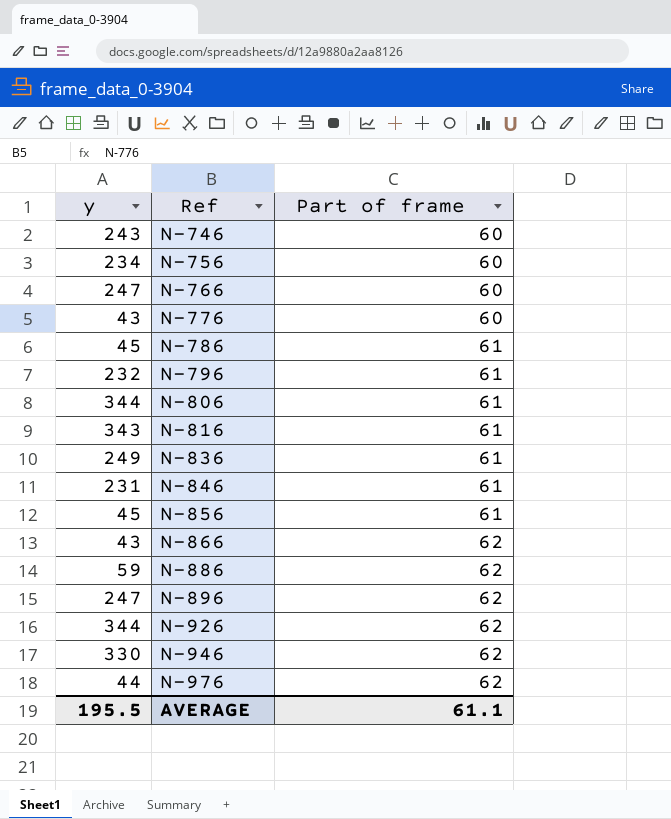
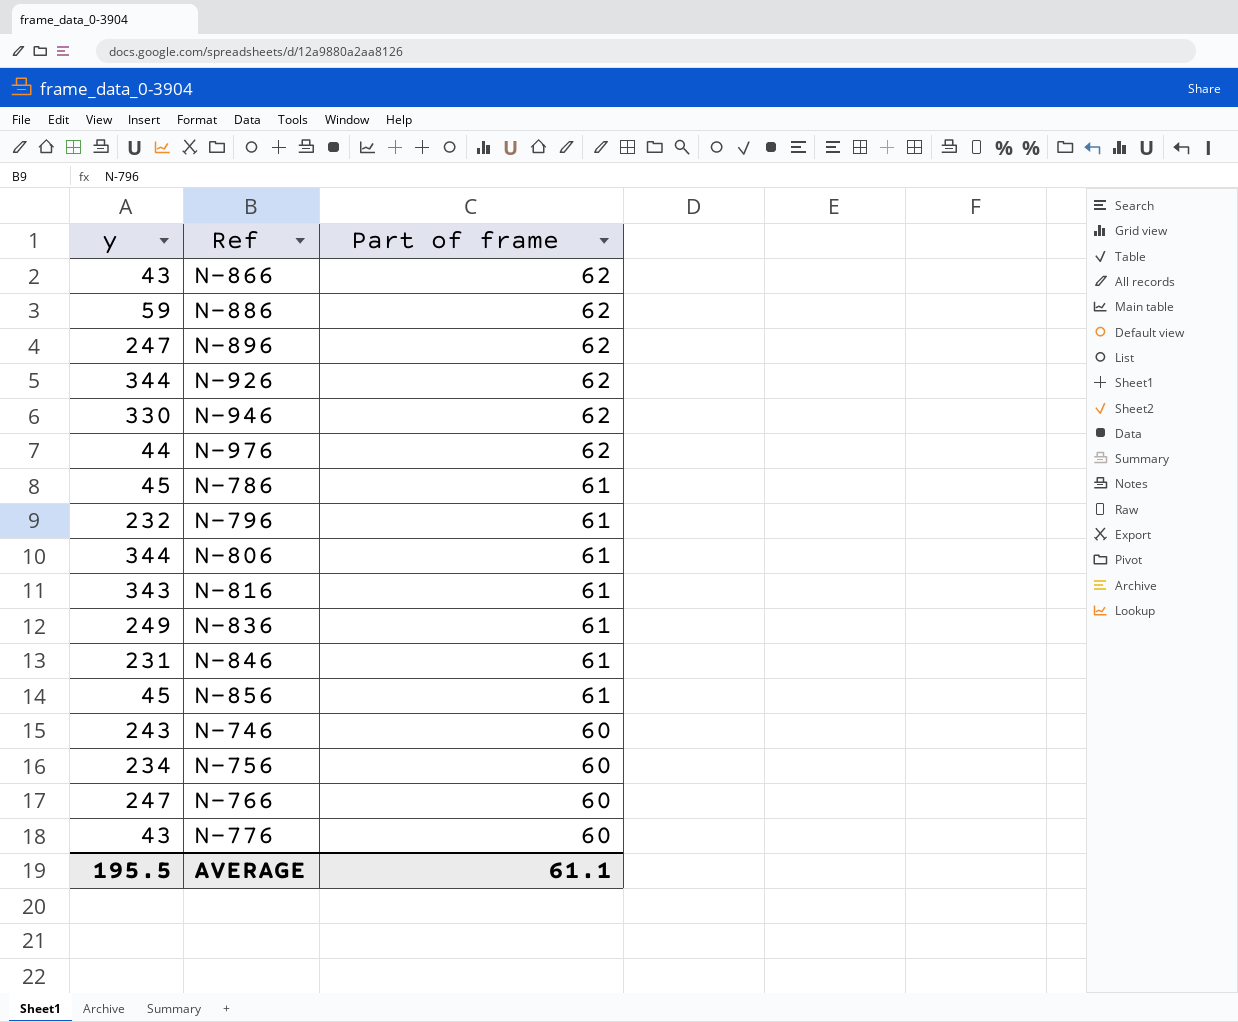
row order: Ref ascending -> Part of frame descending

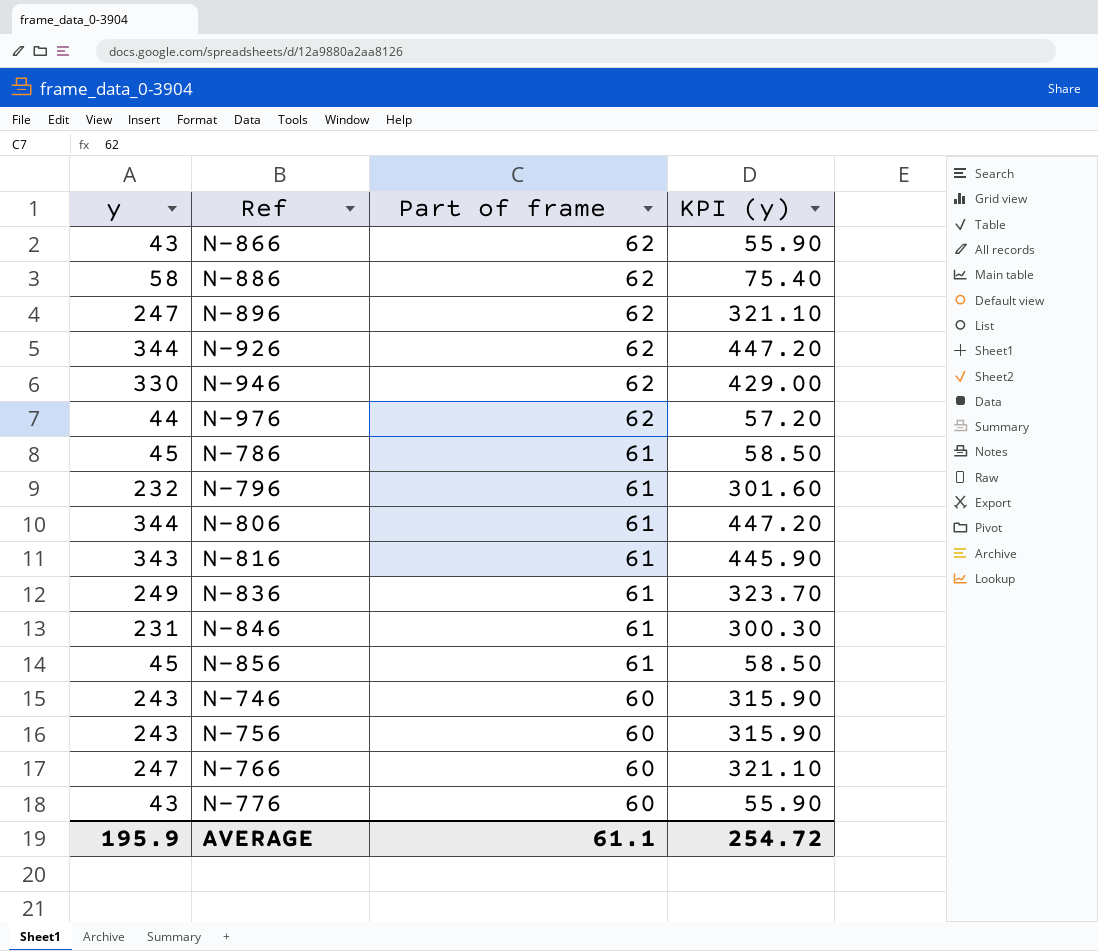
column KPI (y) | formula: none -> [y] * 1.3
N-886 | y: 59 -> 58
N-756 | y: 234 -> 243
AVERAGE | y: 195.5 -> 195.9

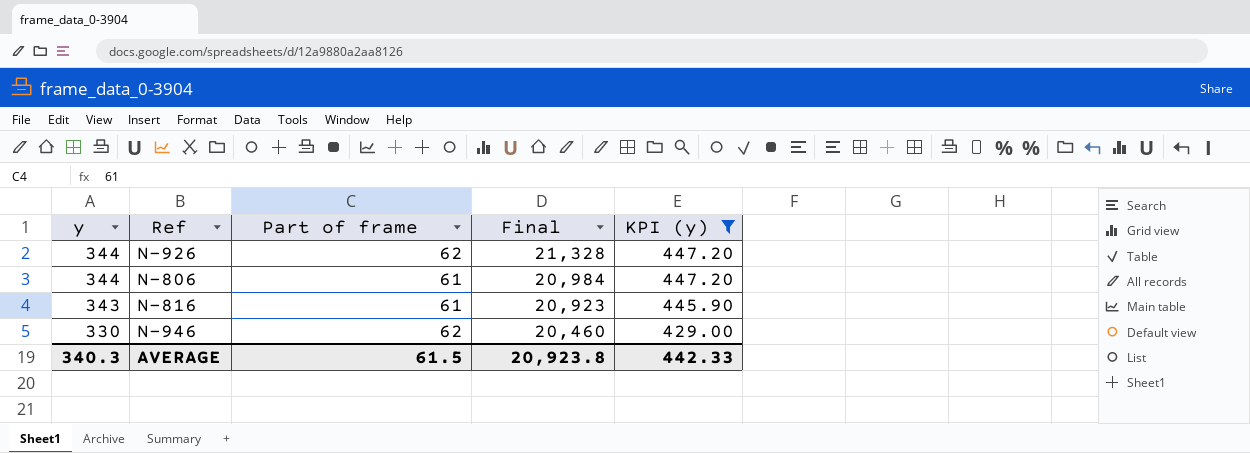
filter: none -> KPI (y) >= 429.00
row order: Part of frame descending -> y descending
column Final | formula: none -> [y] * [Part of frame]
AVERAGE | y: 195.9 -> 340.3
AVERAGE | Part of frame: 61.1 -> 61.5
AVERAGE | KPI (y): 254.72 -> 442.33

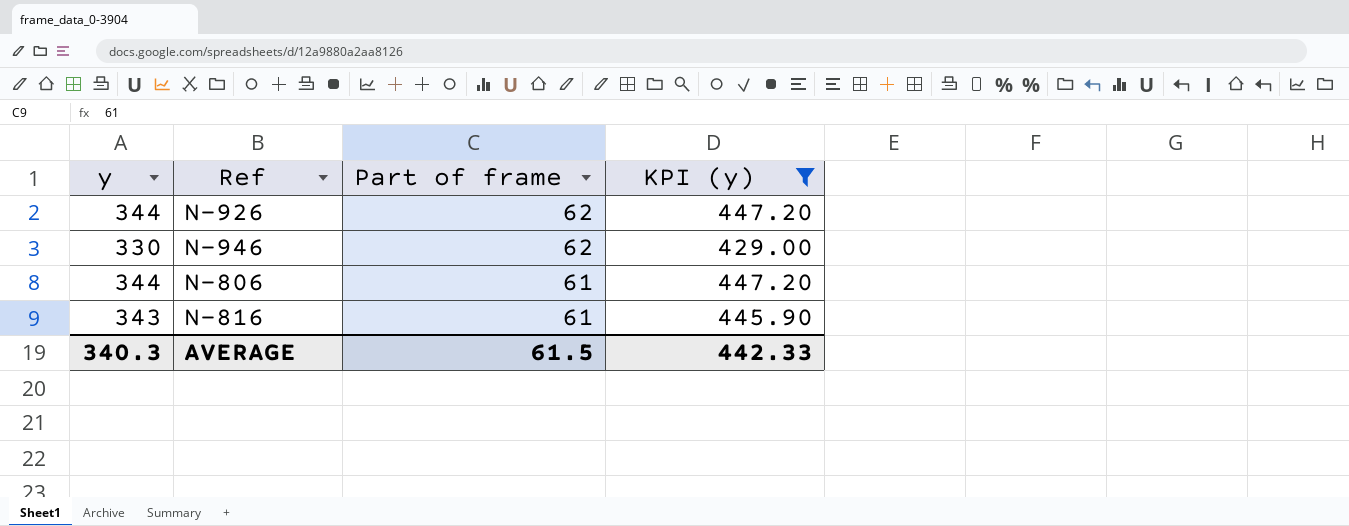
row order: y descending -> Part of frame descending
column Final | formula: [y] * [Part of frame] -> none

